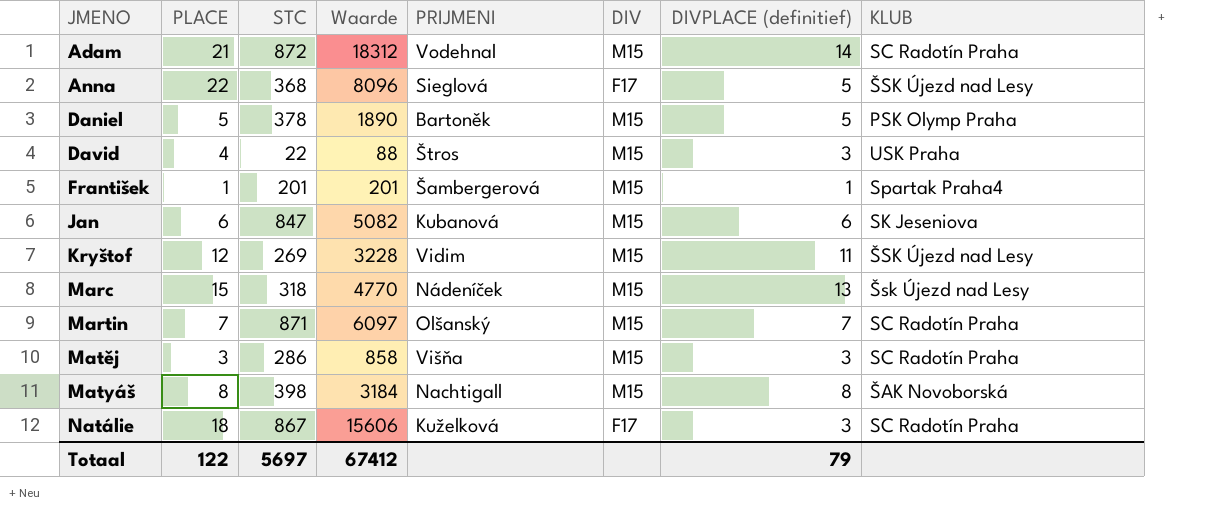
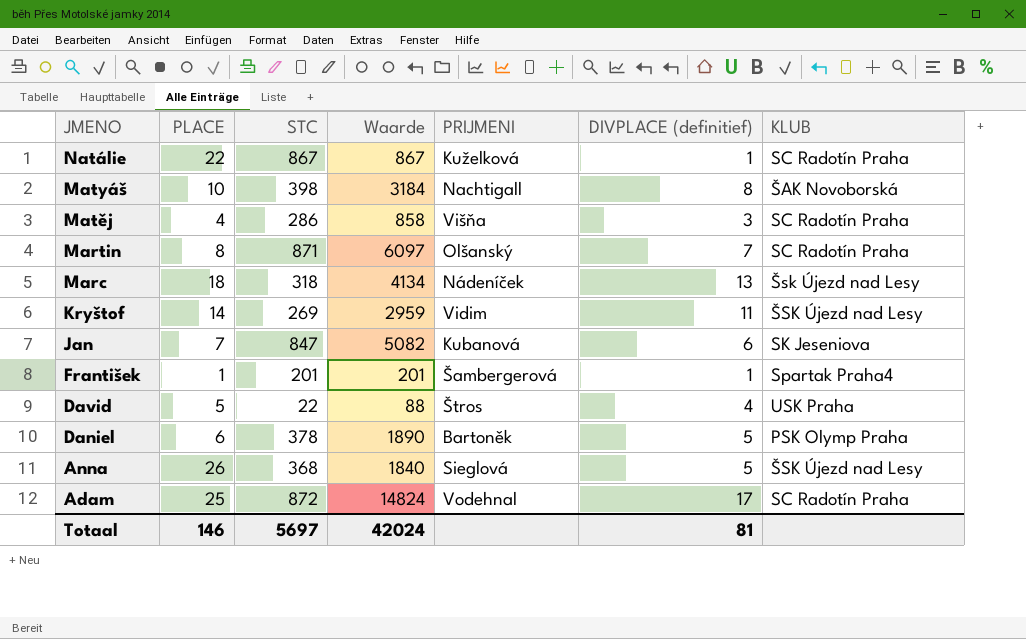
row order: JMENO ascending -> JMENO descending
column DIV | position: 6 -> none
column Waarde | formula: [PLACE] * [STC] -> [STC] * [DIVPLACE (definitief)]
Natálie | PLACE: 18 -> 22
Natálie | DIVPLACE (definitief): 3 -> 1
Matyáš | PLACE: 8 -> 10
Matěj | PLACE: 3 -> 4
Martin | PLACE: 7 -> 8
Marc | PLACE: 15 -> 18
Kryštof | PLACE: 12 -> 14
Jan | PLACE: 6 -> 7
David | PLACE: 4 -> 5
David | DIVPLACE (definitief): 3 -> 4
Daniel | PLACE: 5 -> 6
Anna | PLACE: 22 -> 26
Adam | PLACE: 21 -> 25
Adam | DIVPLACE (definitief): 14 -> 17
Totaal | PLACE: 122 -> 146
Totaal | Waarde: 67412 -> 42024
Totaal | DIVPLACE (definitief): 79 -> 81

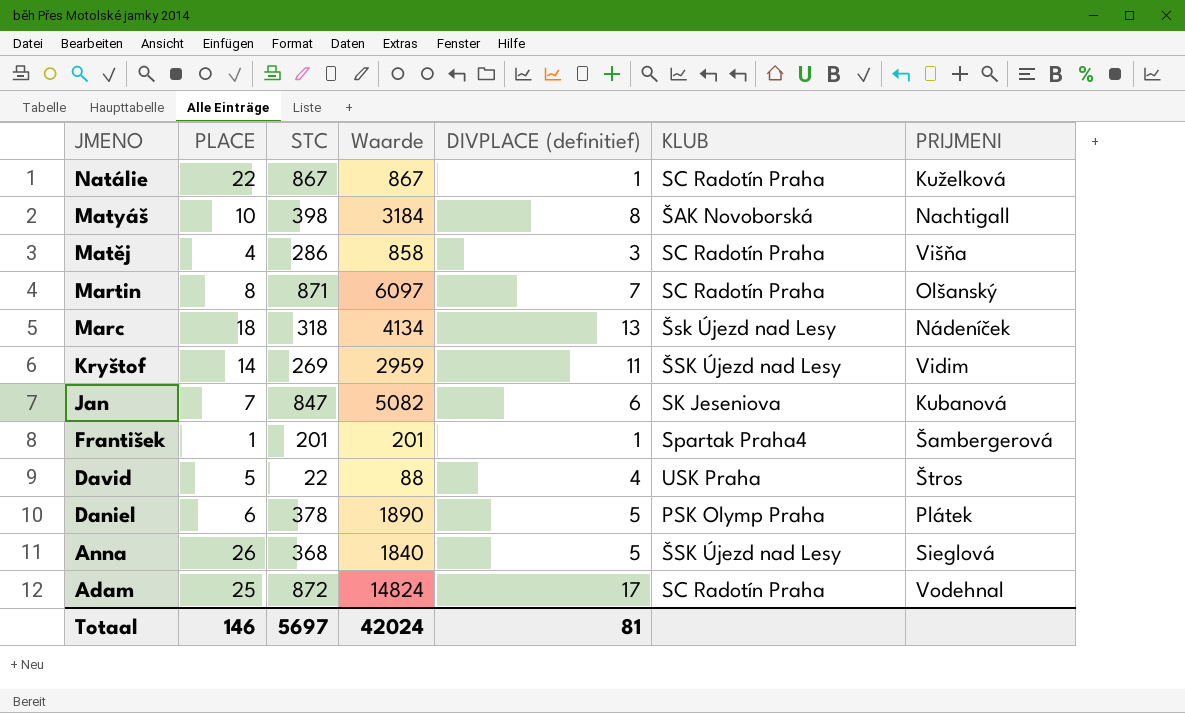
column PRIJMENI | position: 5 -> 7
Daniel | PRIJMENI: Bartoněk -> Plátek

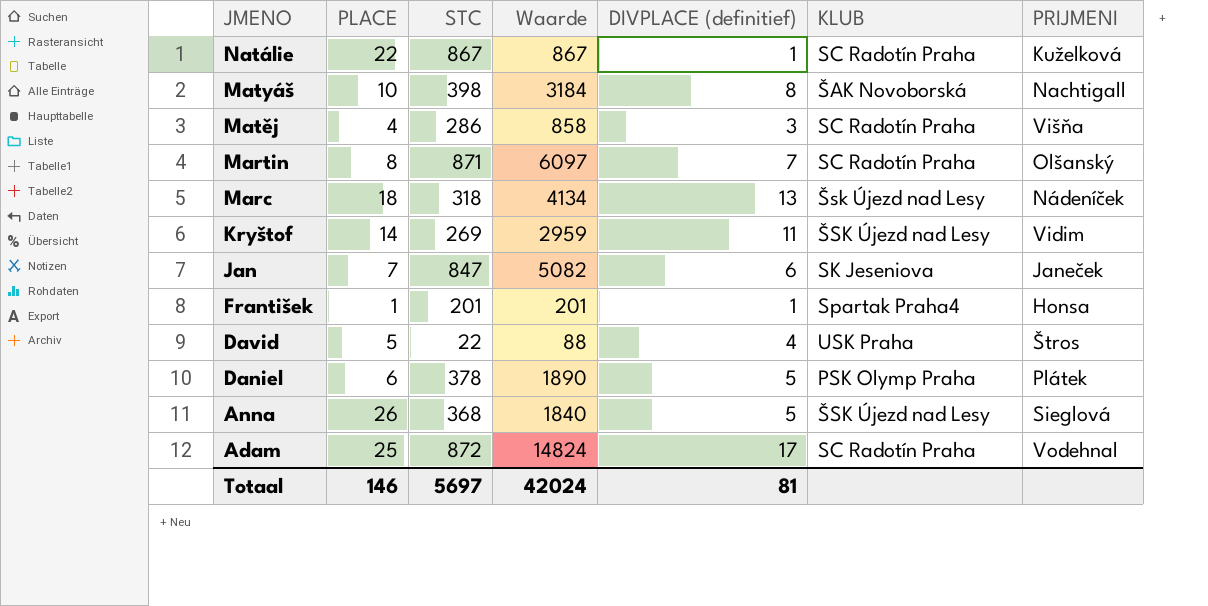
Jan | PRIJMENI: Kubanová -> Janeček
František | PRIJMENI: Šambergerová -> Honsa

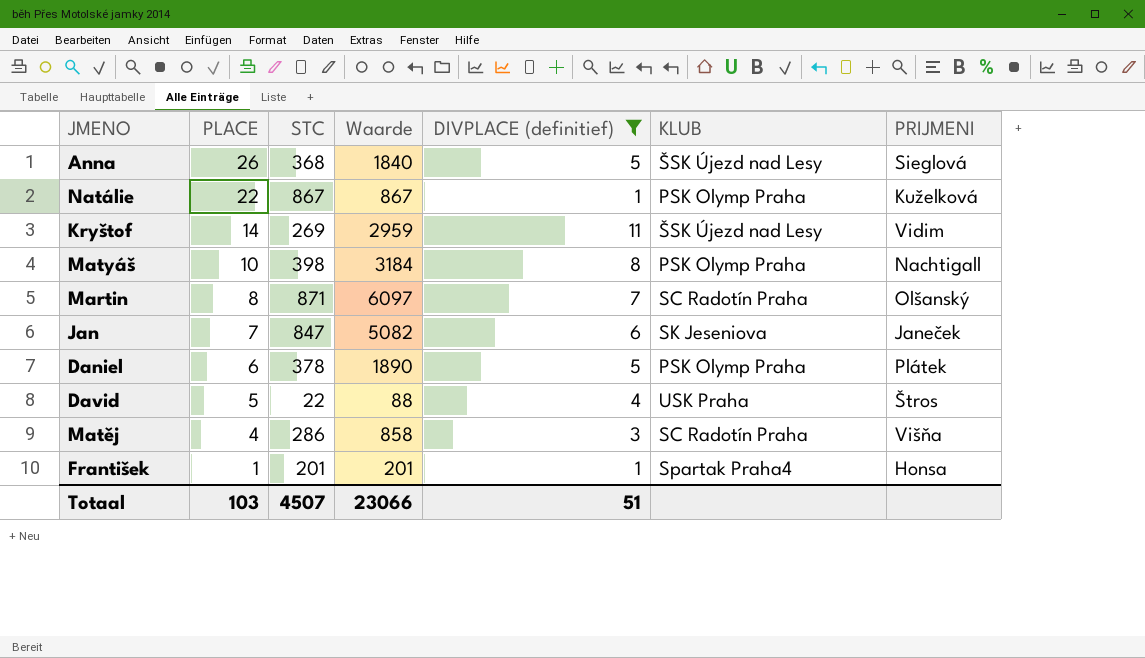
filter: none -> DIVPLACE (definitief) <= 11
row order: JMENO descending -> PLACE descending
Natálie | KLUB: SC Radotín Praha -> PSK Olymp Praha
Matyáš | KLUB: ŠAK Novoborská -> PSK Olymp Praha
Totaal | PLACE: 146 -> 103
Totaal | STC: 5697 -> 4507
Totaal | Waarde: 42024 -> 23066
Totaal | DIVPLACE (definitief): 81 -> 51

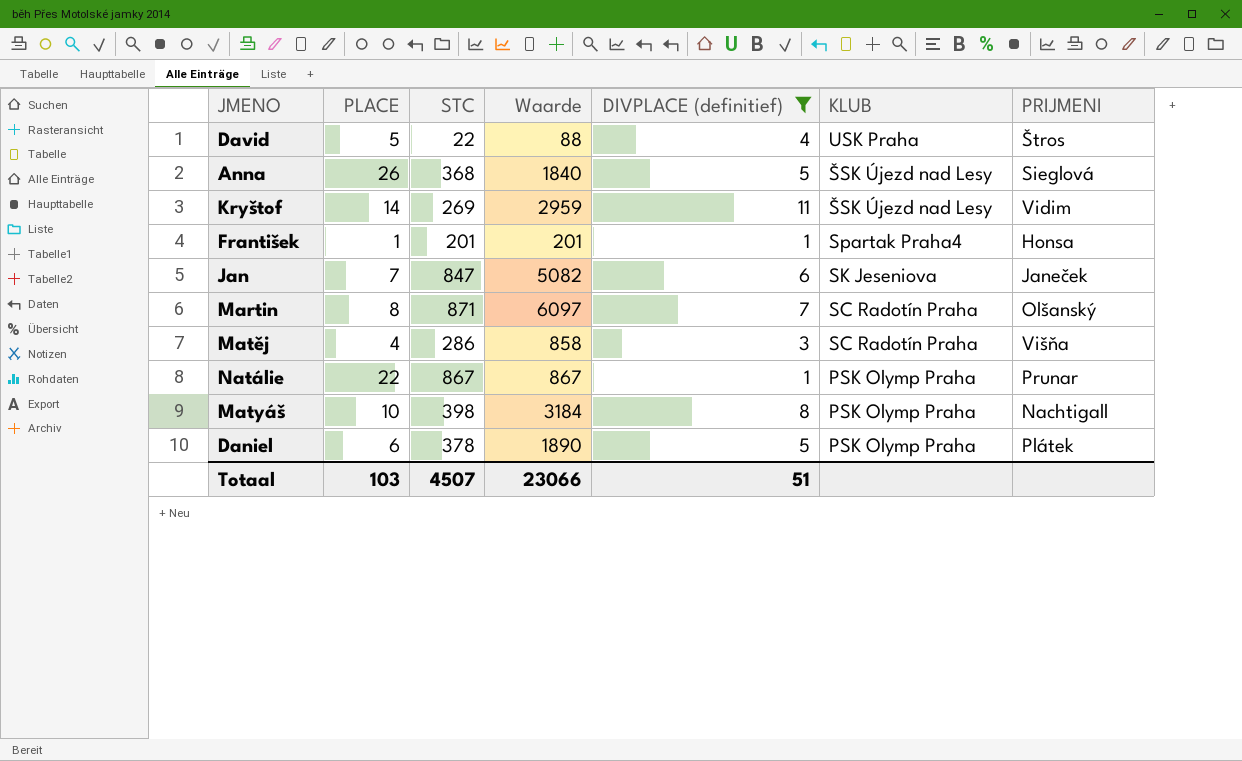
row order: PLACE descending -> KLUB descending
Natálie | PRIJMENI: Kuželková -> Prunar

